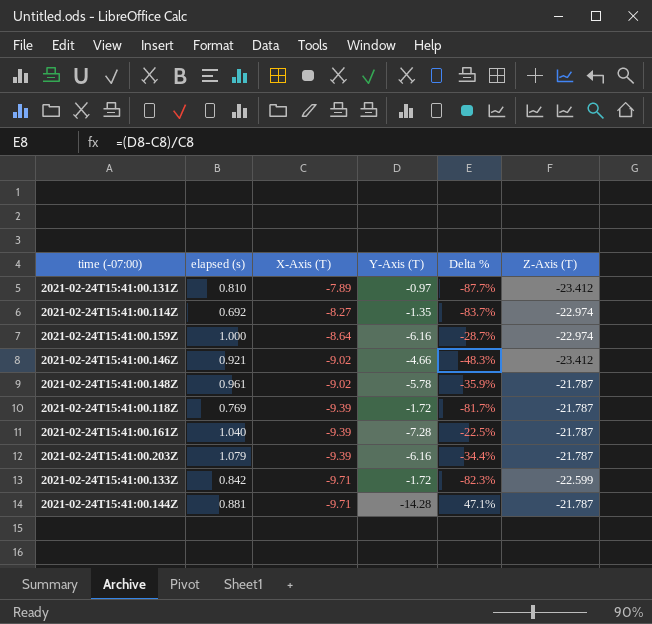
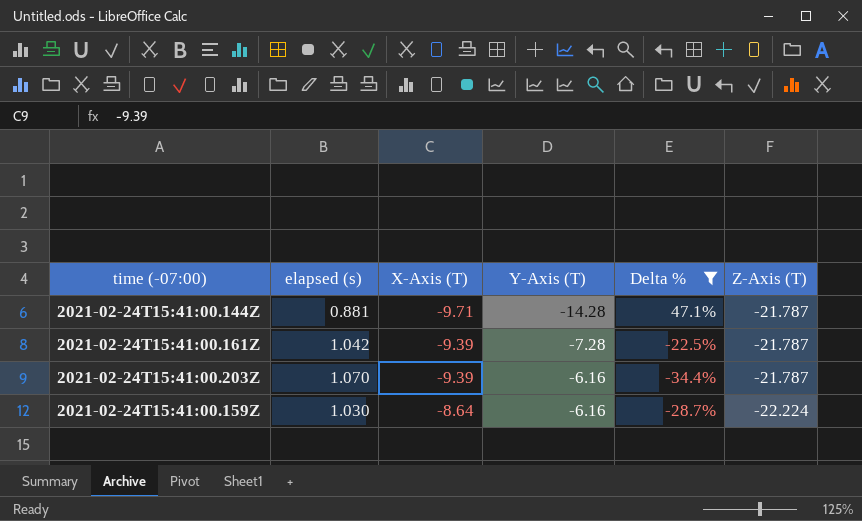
filter: none -> Delta % >= -34.4%
row order: X-Axis (T) descending -> X-Axis (T) ascending
2021-02-24T15:41:00.161Z | elapsed (s): 1.040 -> 1.042
2021-02-24T15:41:00.203Z | elapsed (s): 1.079 -> 1.070
2021-02-24T15:41:00.159Z | elapsed (s): 1.000 -> 1.030
2021-02-24T15:41:00.159Z | Z-Axis (T): -22.974 -> -22.224

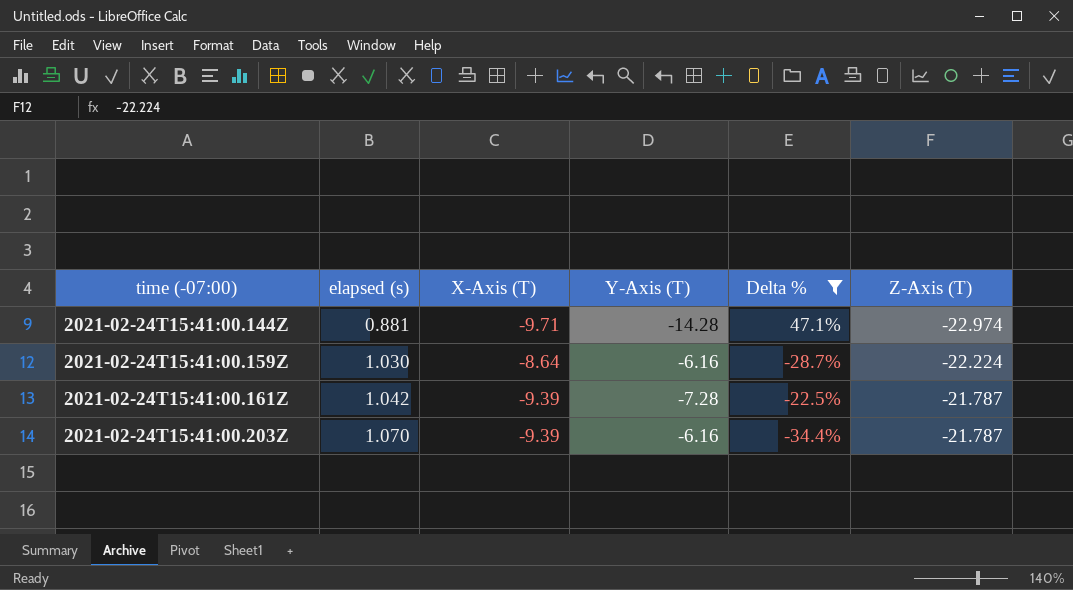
row order: X-Axis (T) ascending -> time (-07:00) ascending
2021-02-24T15:41:00.144Z | Z-Axis (T): -21.787 -> -22.974

